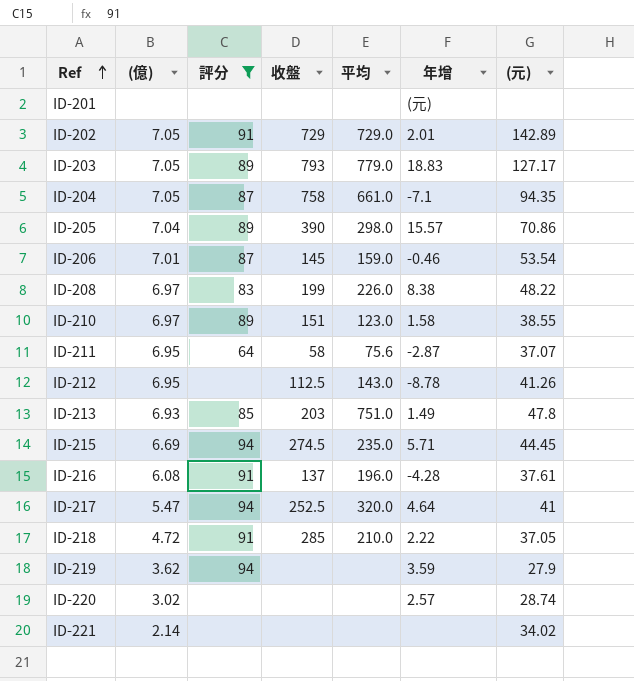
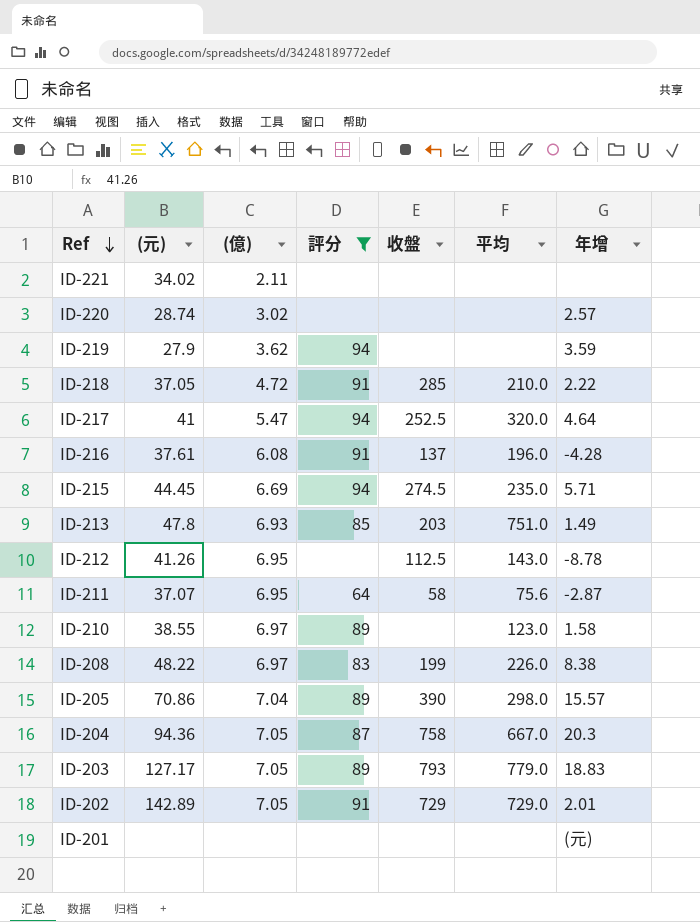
row order: Ref ascending -> Ref descending
column (元) | position: 7 -> 2
row ID-206: 7.01 | 87 | 145 | 159.0 | -0.46 | 53.54 -> none
ID-221 | (億): 2.14 -> 2.11
ID-210 | 收盤: 151 -> none
ID-204 | (元): 94.35 -> 94.36
ID-204 | 平均: 661.0 -> 667.0
ID-204 | 年增: -7.1 -> 20.3

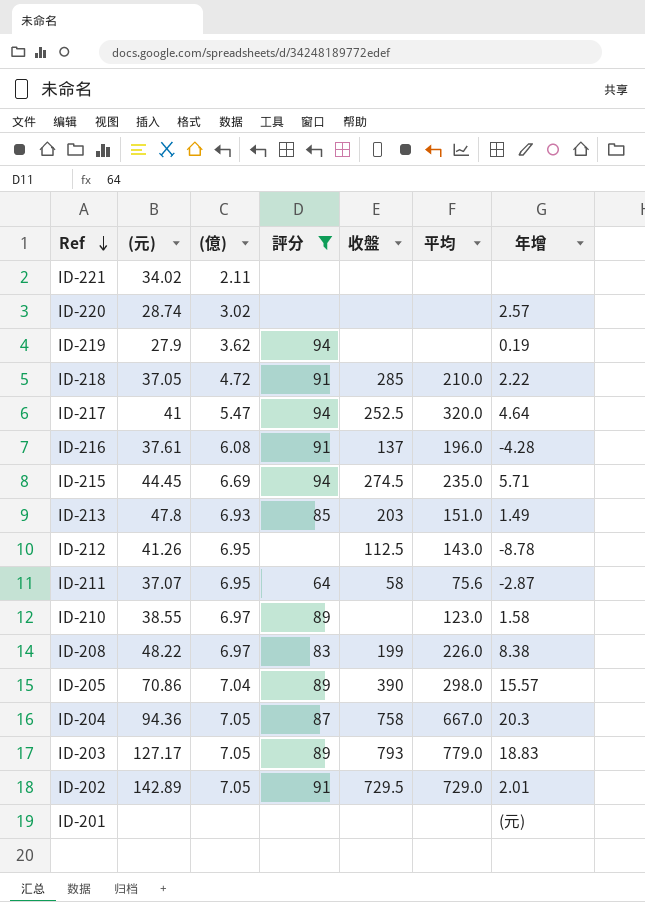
ID-219 | 年增: 3.59 -> 0.19
ID-213 | 平均: 751.0 -> 151.0
ID-202 | 收盤: 729 -> 729.5

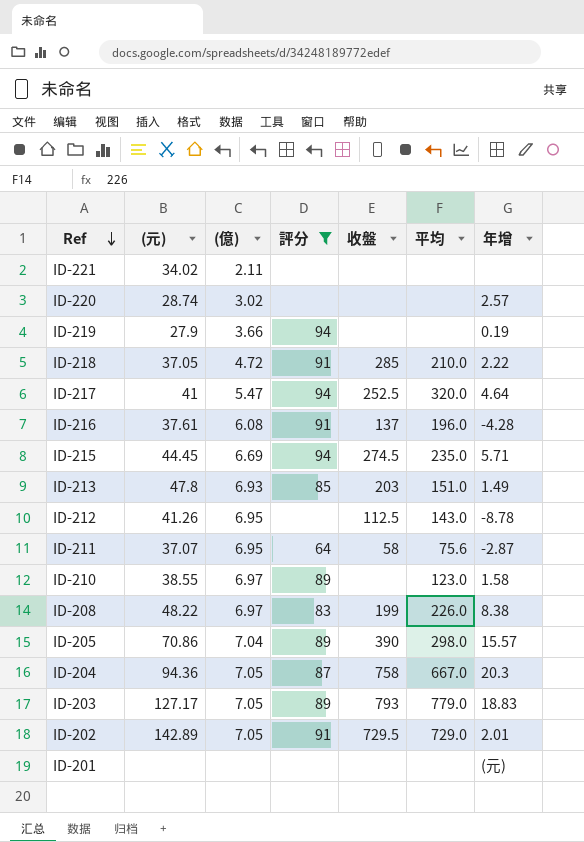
ID-219 | (億): 3.62 -> 3.66

